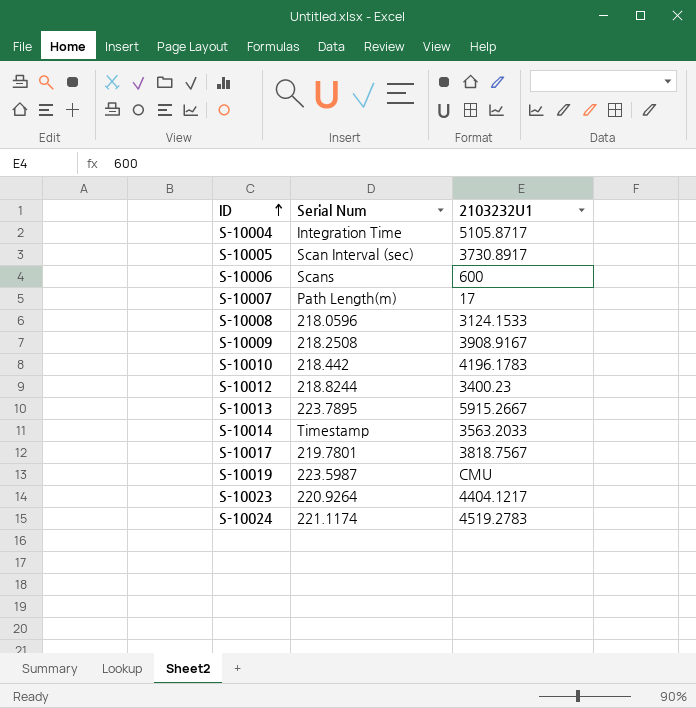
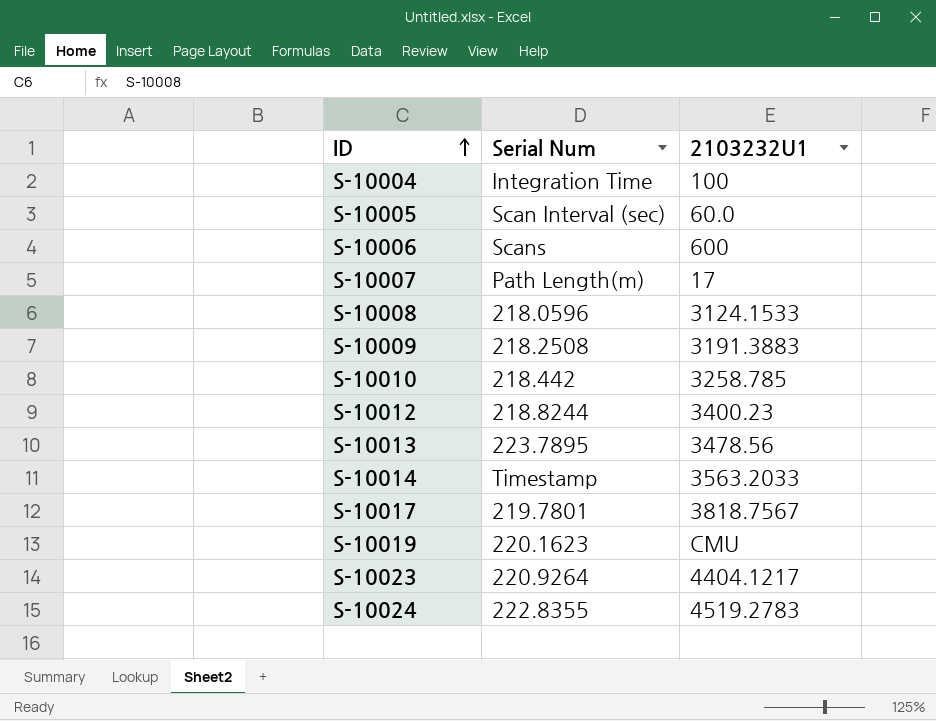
S-10004 | 2103232U1: 5105.8717 -> 100
S-10005 | 2103232U1: 3730.8917 -> 60.0
S-10009 | 2103232U1: 3908.9167 -> 3191.3883
S-10010 | 2103232U1: 4196.1783 -> 3258.785
S-10013 | 2103232U1: 5915.2667 -> 3478.56
S-10019 | Serial Num: 223.5987 -> 220.1623
S-10024 | Serial Num: 221.1174 -> 222.8355

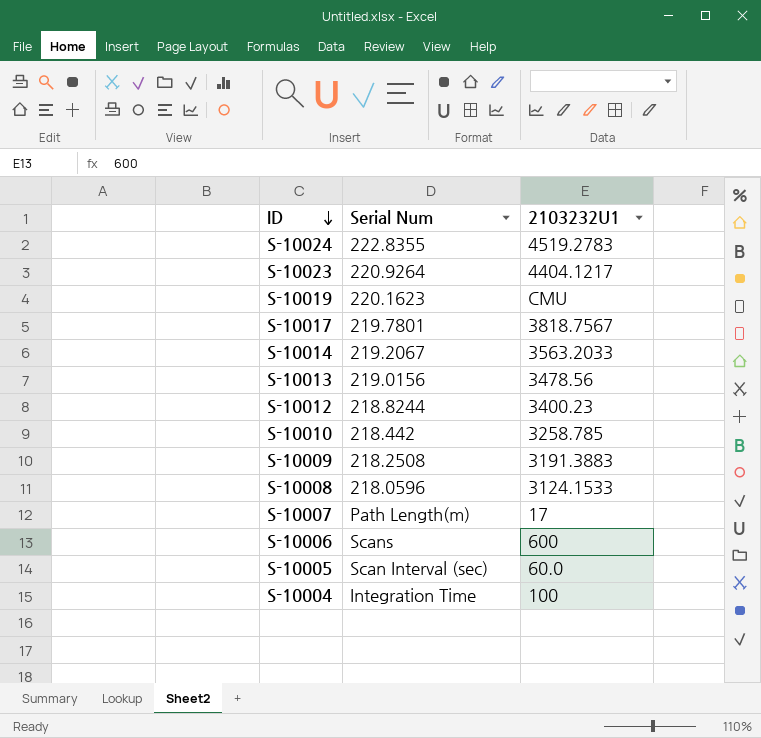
row order: ID ascending -> ID descending
S-10014 | Serial Num: Timestamp -> 219.2067
S-10013 | Serial Num: 223.7895 -> 219.0156

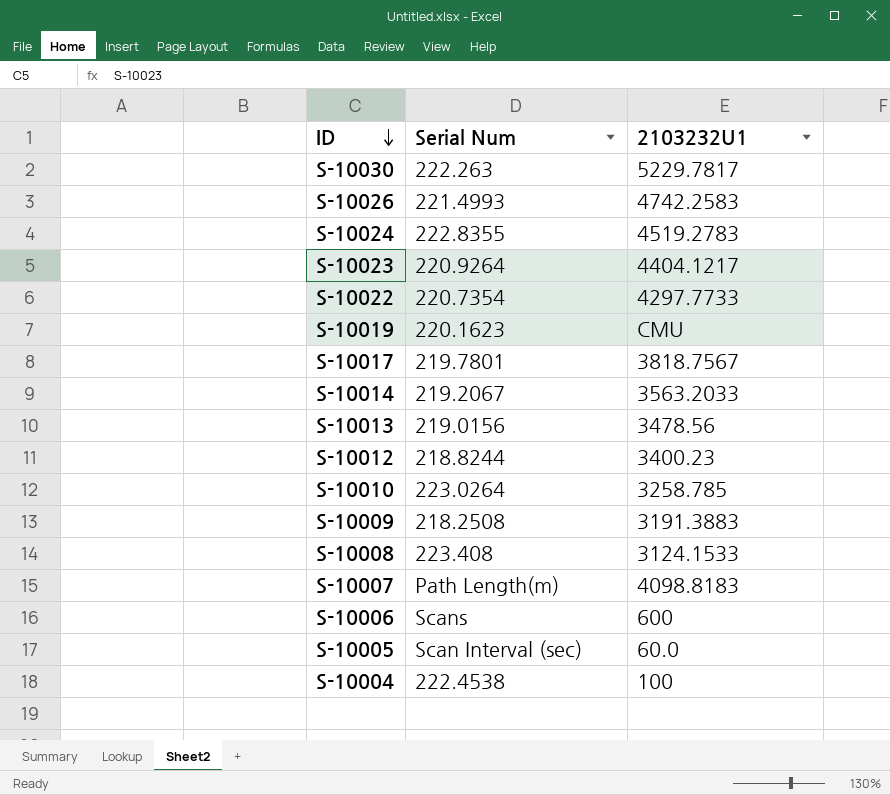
row S-10030: none -> 222.263 | 5229.7817
row S-10026: none -> 221.4993 | 4742.2583
row S-10022: none -> 220.7354 | 4297.7733
S-10010 | Serial Num: 218.442 -> 223.0264
S-10008 | Serial Num: 218.0596 -> 223.408
S-10007 | 2103232U1: 17 -> 4098.8183
S-10004 | Serial Num: Integration Time -> 222.4538

